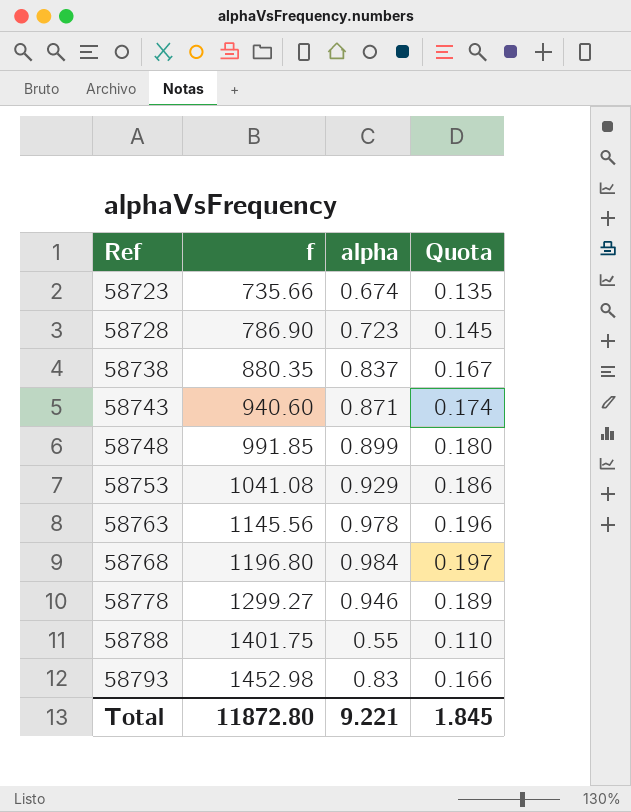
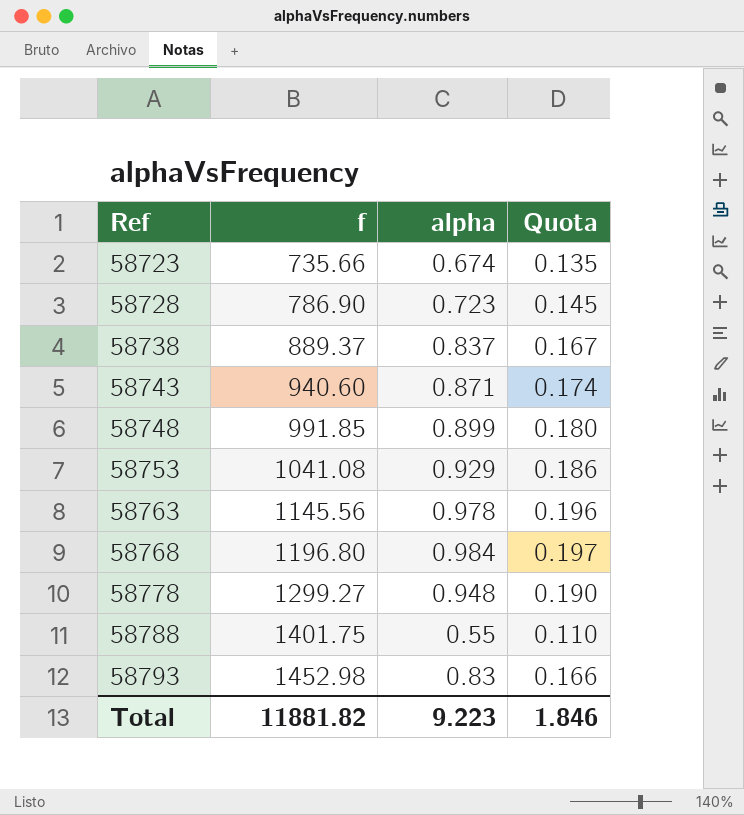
58738 | f: 880.35 -> 889.37
58778 | alpha: 0.946 -> 0.948
58778 | Quota: 0.189 -> 0.190
Total | f: 11872.80 -> 11881.82
Total | alpha: 9.221 -> 9.223
Total | Quota: 1.845 -> 1.846

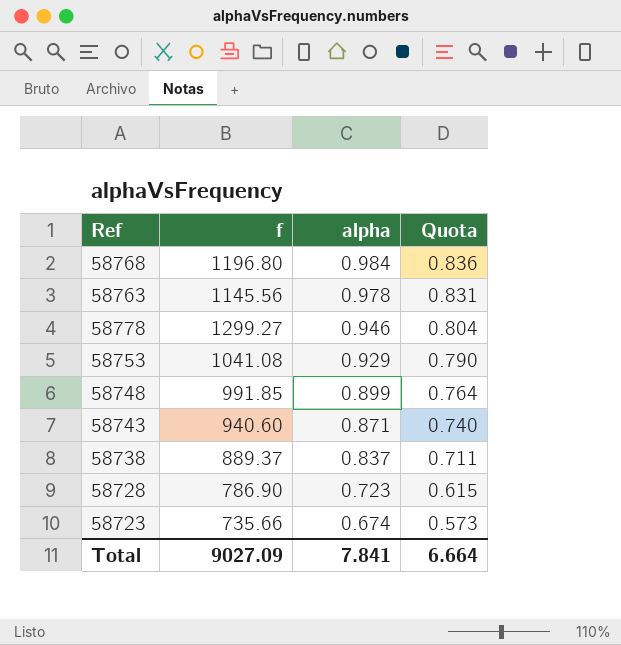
row order: Ref ascending -> alpha descending
column Quota | formula: [alpha] * 0.2 -> [alpha] * 0.85
row 58788: 1401.75 | 0.55 | 0.110 -> none
row 58793: 1452.98 | 0.83 | 0.166 -> none
58778 | alpha: 0.948 -> 0.946
Total | f: 11881.82 -> 9027.09
Total | alpha: 9.223 -> 7.841
Total | Quota: 1.846 -> 6.664

